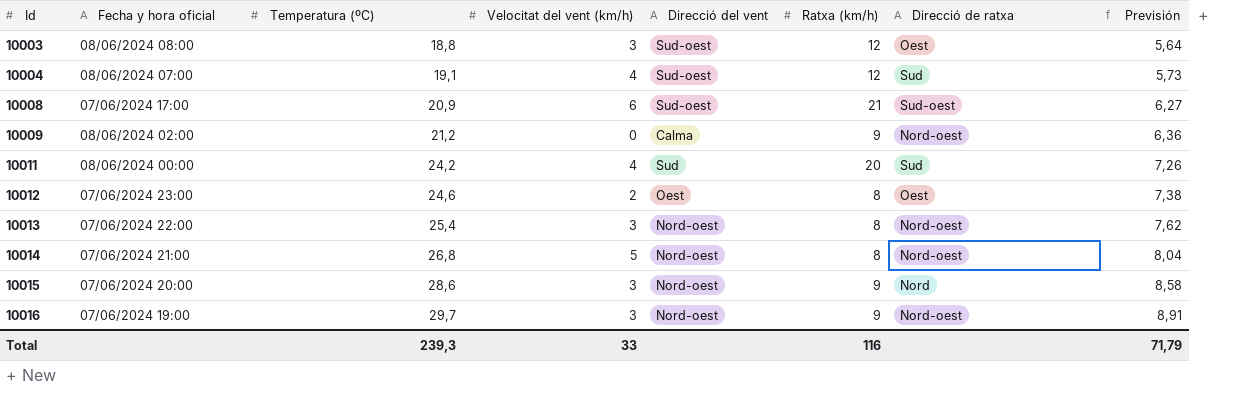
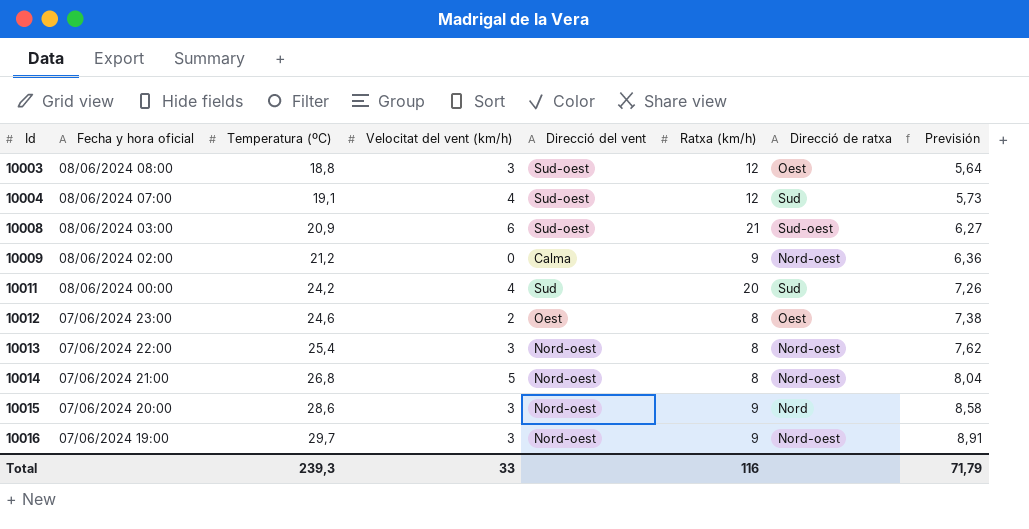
10008 | Fecha y hora oficial: 07/06/2024 17:00 -> 08/06/2024 03:00

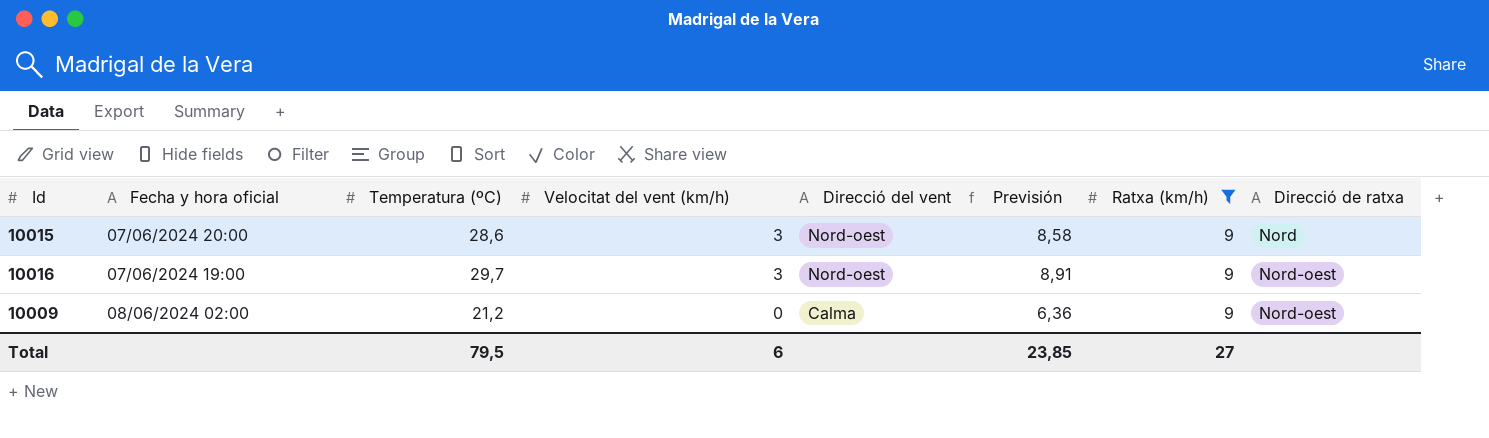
filter: none -> Ratxa (km/h) = 9
row order: Id ascending -> Velocitat del vent (km/h) descending
column Previsión | position: 8 -> 6
Total | Temperatura (ºC): 239,3 -> 79,5
Total | Velocitat del vent (km/h): 33 -> 6
Total | Previsión: 71,79 -> 23,85
Total | Ratxa (km/h): 116 -> 27

